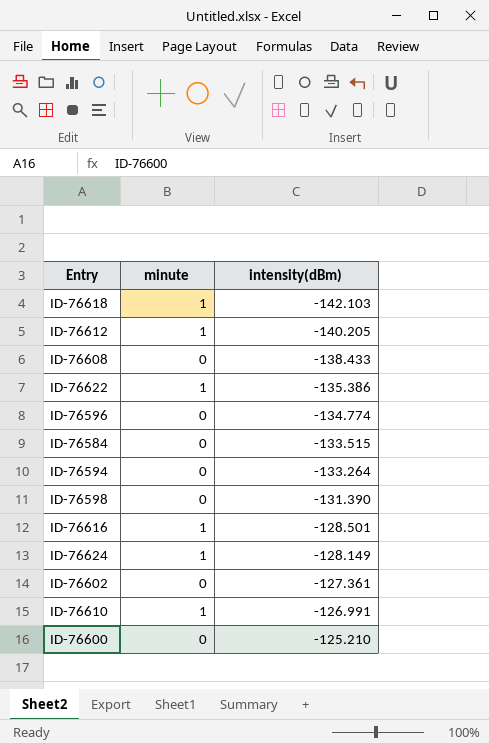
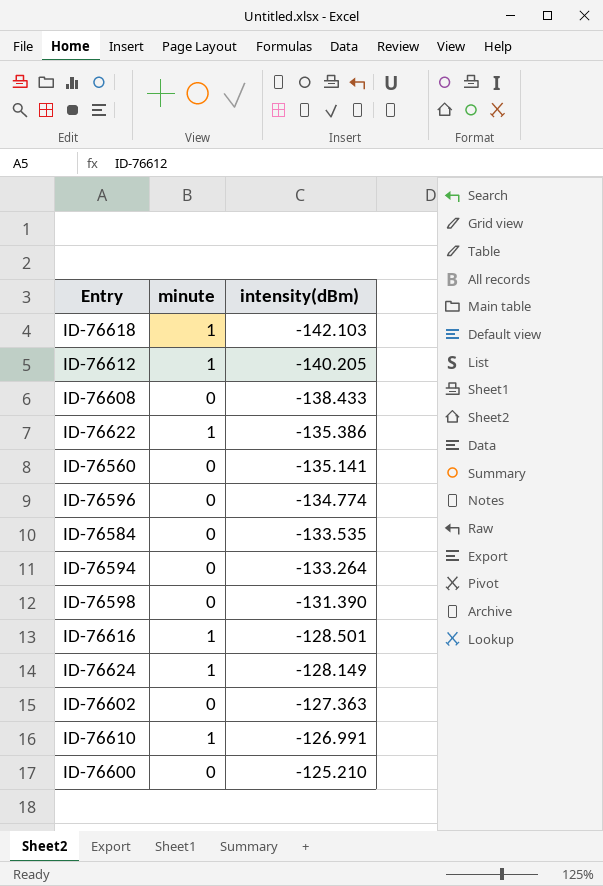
row ID-76560: none -> 0 | -135.141
ID-76584 | intensity(dBm): -133.515 -> -133.535
ID-76602 | intensity(dBm): -127.361 -> -127.363

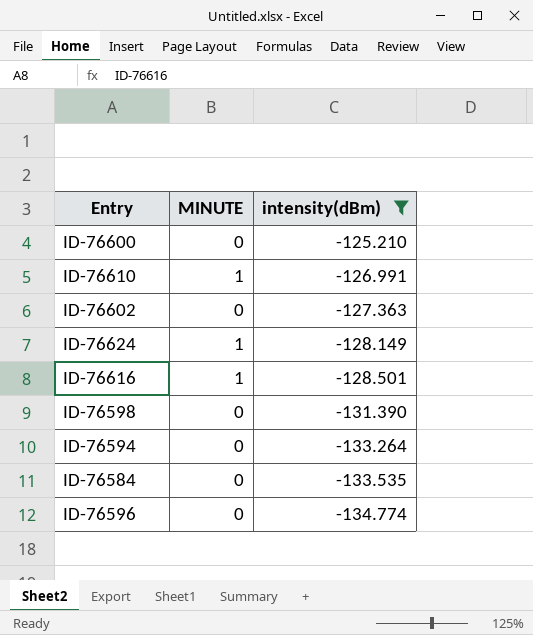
filter: none -> intensity(dBm) >= -134.774
row order: intensity(dBm) ascending -> intensity(dBm) descending
column name: minute -> MINUTE

